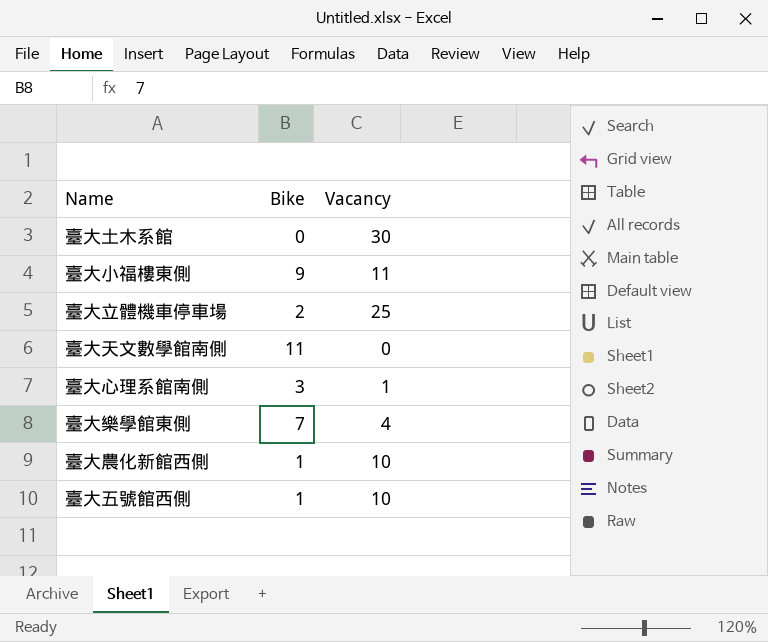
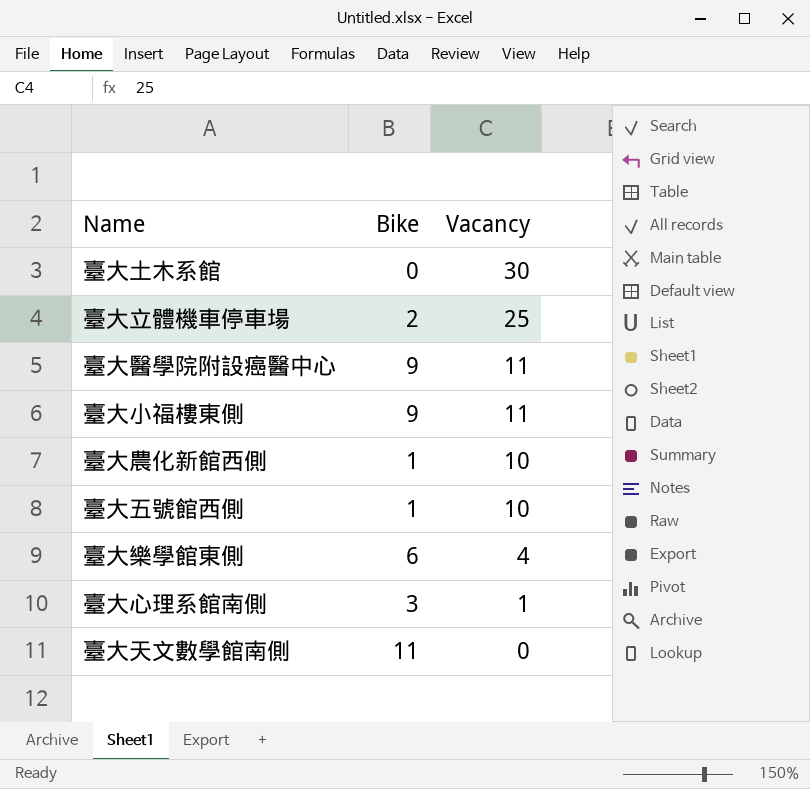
row order: none -> Vacancy descending
row 臺大醫學院附設癌醫中心: none -> 9 | 11
臺大樂學館東側 | Bike: 7 -> 6

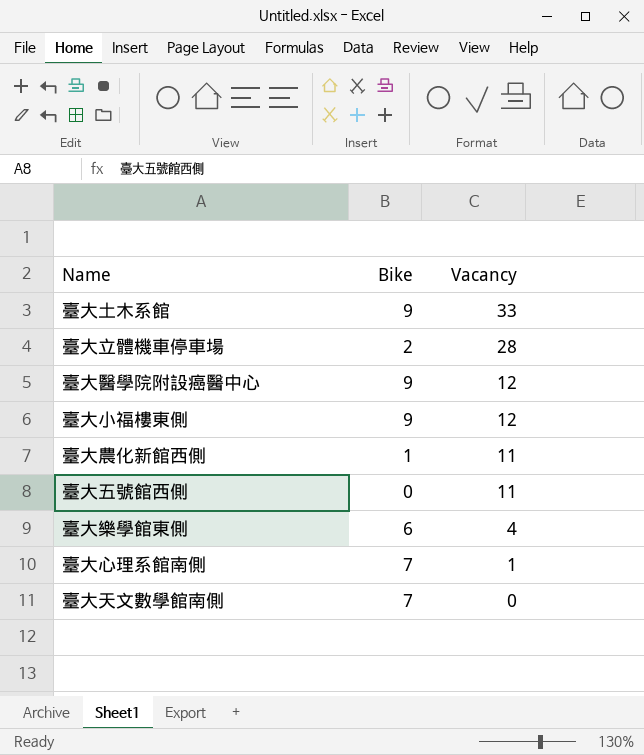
臺大土木系館 | Bike: 0 -> 9
臺大土木系館 | Vacancy: 30 -> 33
臺大立體機車停車場 | Vacancy: 25 -> 28
臺大醫學院附設癌醫中心 | Vacancy: 11 -> 12
臺大小福樓東側 | Vacancy: 11 -> 12
臺大農化新館西側 | Vacancy: 10 -> 11
臺大五號館西側 | Bike: 1 -> 0
臺大五號館西側 | Vacancy: 10 -> 11
臺大心理系館南側 | Bike: 3 -> 7
臺大天文數學館南側 | Bike: 11 -> 7

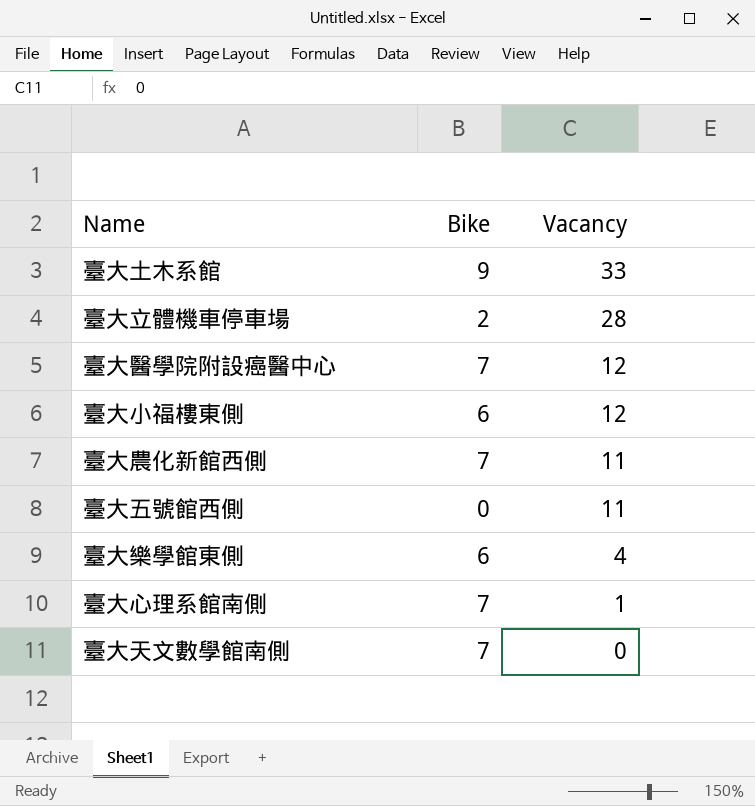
臺大醫學院附設癌醫中心 | Bike: 9 -> 7
臺大小福樓東側 | Bike: 9 -> 6
臺大農化新館西側 | Bike: 1 -> 7

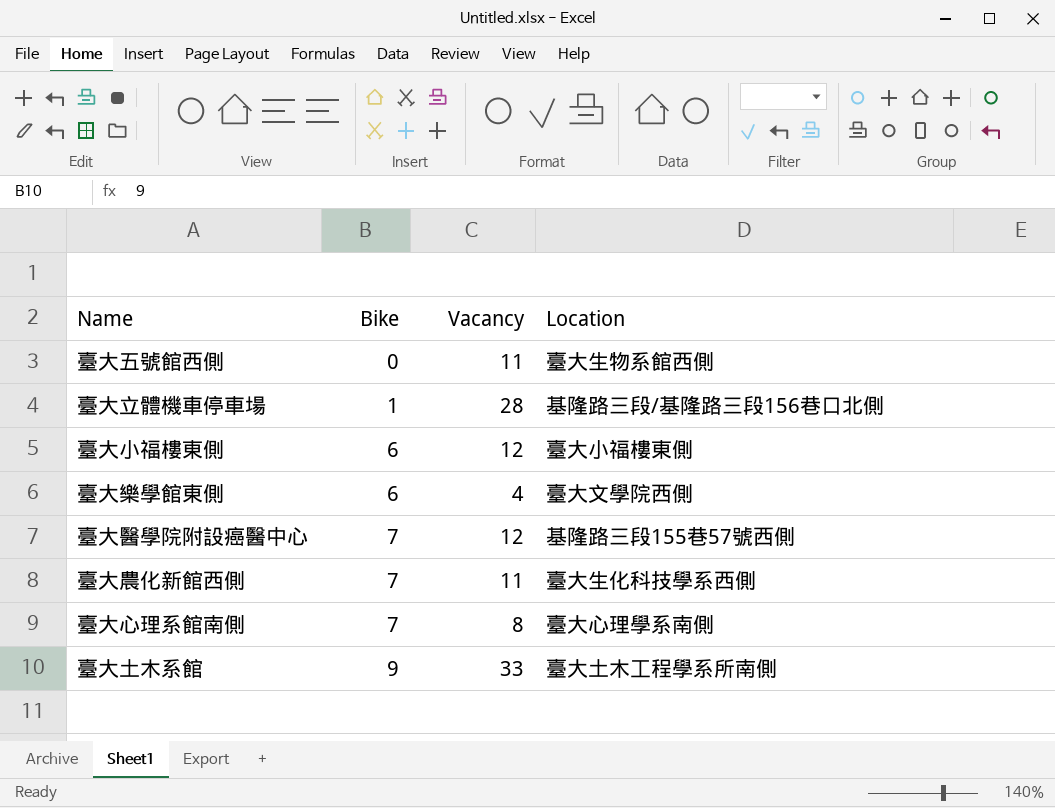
row order: Vacancy descending -> Bike ascending
column Location | position: none -> 4
row 臺大天文數學館南側: 7 | 0 -> none
臺大立體機車停車場 | Bike: 2 -> 1
臺大心理系館南側 | Vacancy: 1 -> 8

